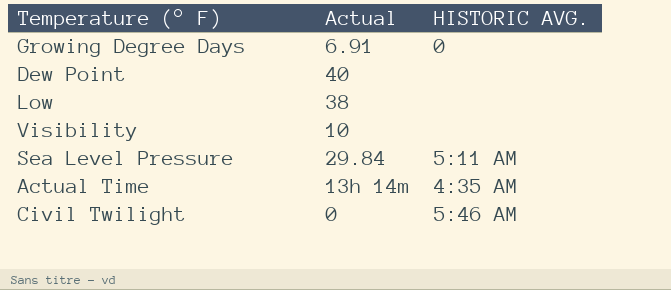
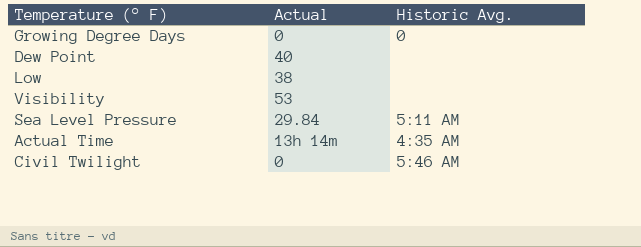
column name: HISTORIC AVG. -> Historic Avg.
Growing Degree Days | Actual: 6.91 -> 0
Visibility | Actual: 10 -> 53

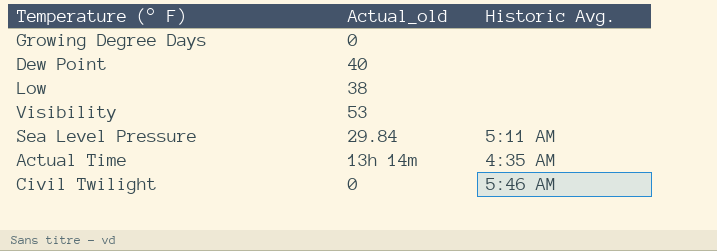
column name: Actual -> Actual_old
Growing Degree Days | Historic Avg.: 0 -> none

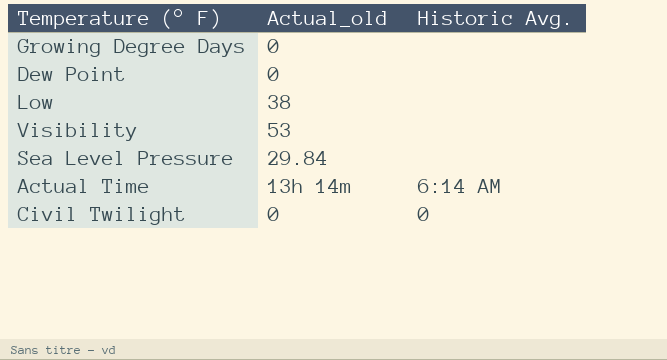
Dew Point | Actual_old: 40 -> 0
Sea Level Pressure | Historic Avg.: 5:11 AM -> none
Actual Time | Historic Avg.: 4:35 AM -> 6:14 AM
Civil Twilight | Historic Avg.: 5:46 AM -> 0

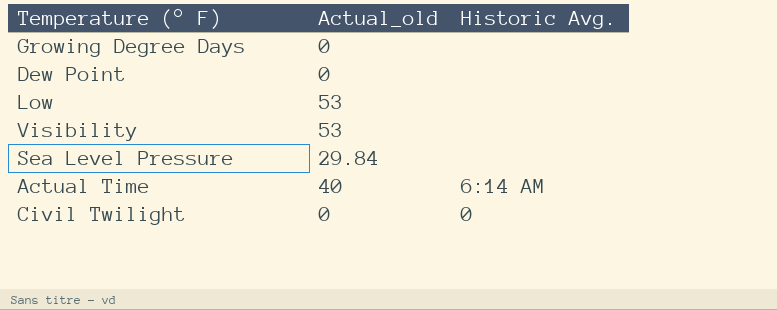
Low | Actual_old: 38 -> 53
Actual Time | Actual_old: 13h 14m -> 40

